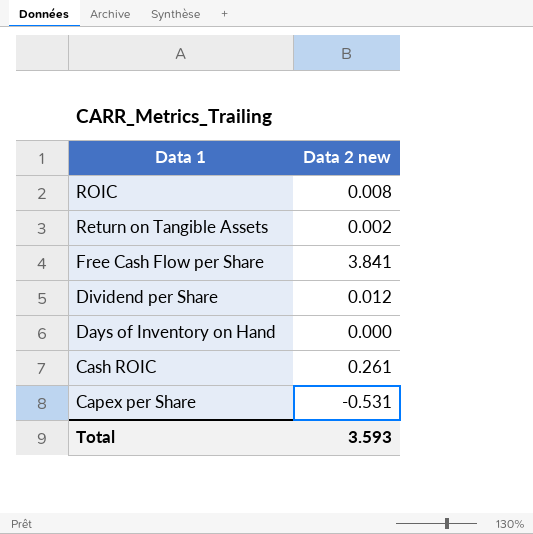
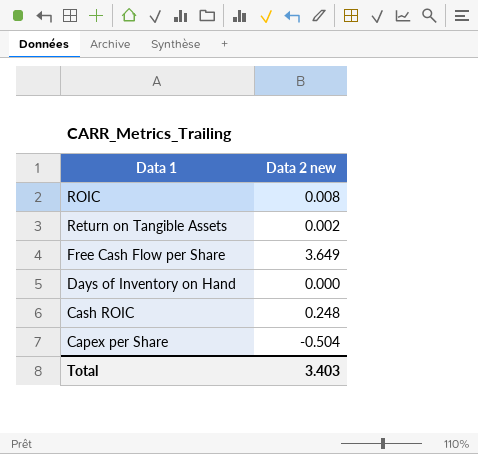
row Dividend per Share: 0.012 -> none
Free Cash Flow per Share | Data 2 new: 3.841 -> 3.649
Cash ROIC | Data 2 new: 0.261 -> 0.248
Capex per Share | Data 2 new: -0.531 -> -0.504
Total | Data 2 new: 3.593 -> 3.403

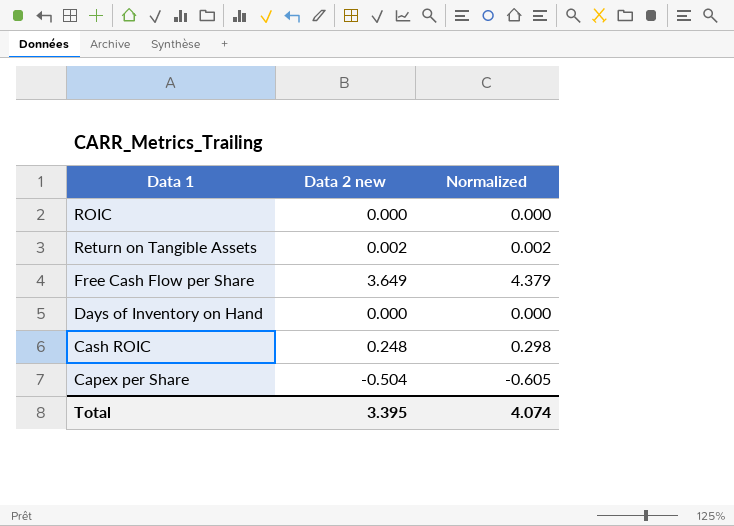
column Normalized | formula: none -> [Data 2 new] * 1.2
ROIC | Data 2 new: 0.008 -> 0.000
Total | Data 2 new: 3.403 -> 3.395

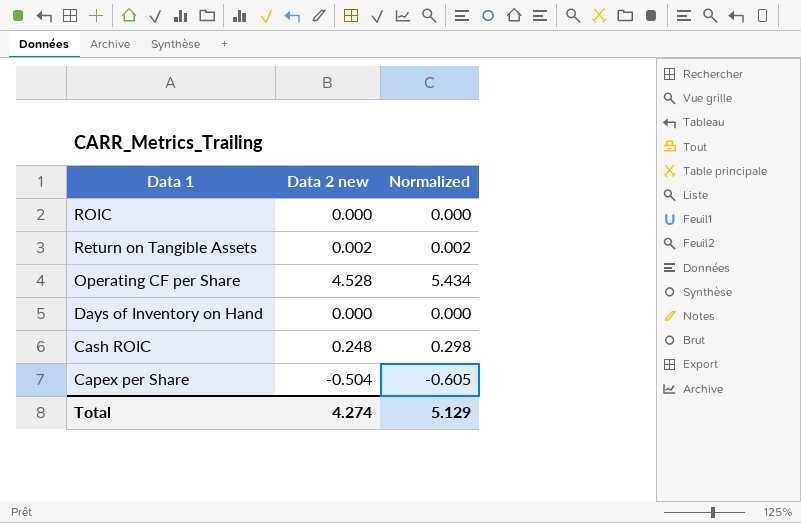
row Free Cash Flow per Share: 3.649 | 4.379 -> none
row Operating CF per Share: none -> 4.528 | 5.434
Total | Data 2 new: 3.395 -> 4.274
Total | Normalized: 4.074 -> 5.129

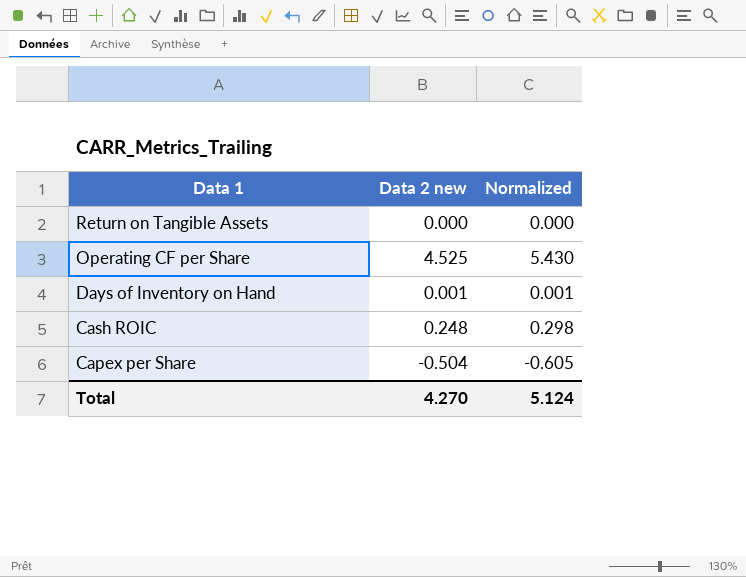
row ROIC: 0.000 | 0.000 -> none
Return on Tangible Assets | Data 2 new: 0.002 -> 0.000
Return on Tangible Assets | Normalized: 0.002 -> 0.000
Operating CF per Share | Data 2 new: 4.528 -> 4.525
Operating CF per Share | Normalized: 5.434 -> 5.430
Days of Inventory on Hand | Data 2 new: 0.000 -> 0.001
Days of Inventory on Hand | Normalized: 0.000 -> 0.001
Total | Data 2 new: 4.274 -> 4.270
Total | Normalized: 5.129 -> 5.124

